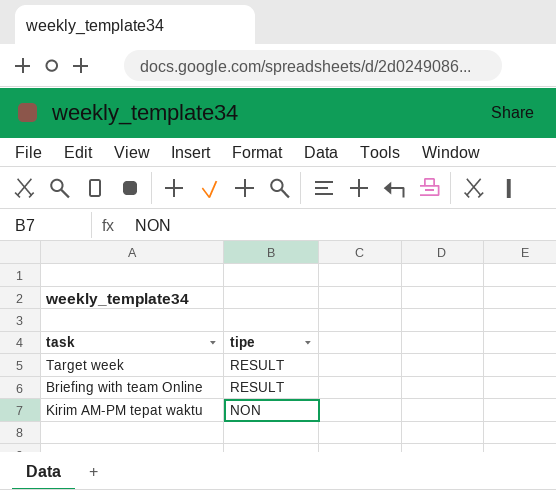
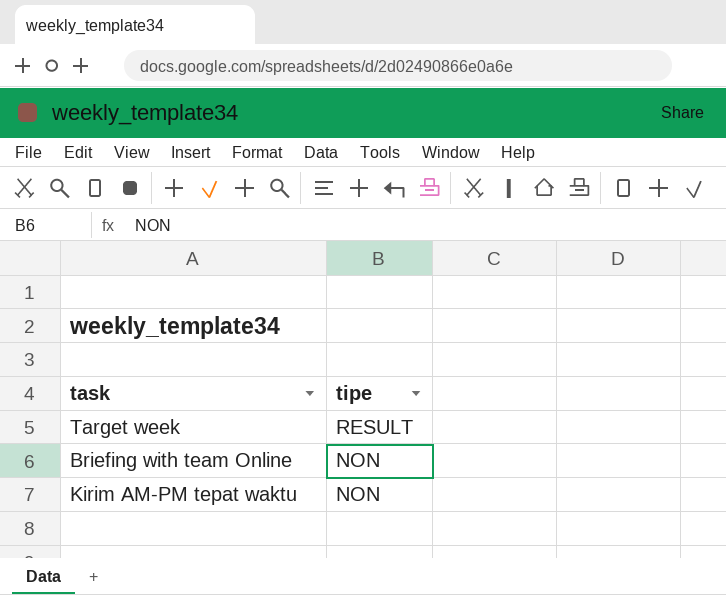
Briefing with team Online | tipe: RESULT -> NON

